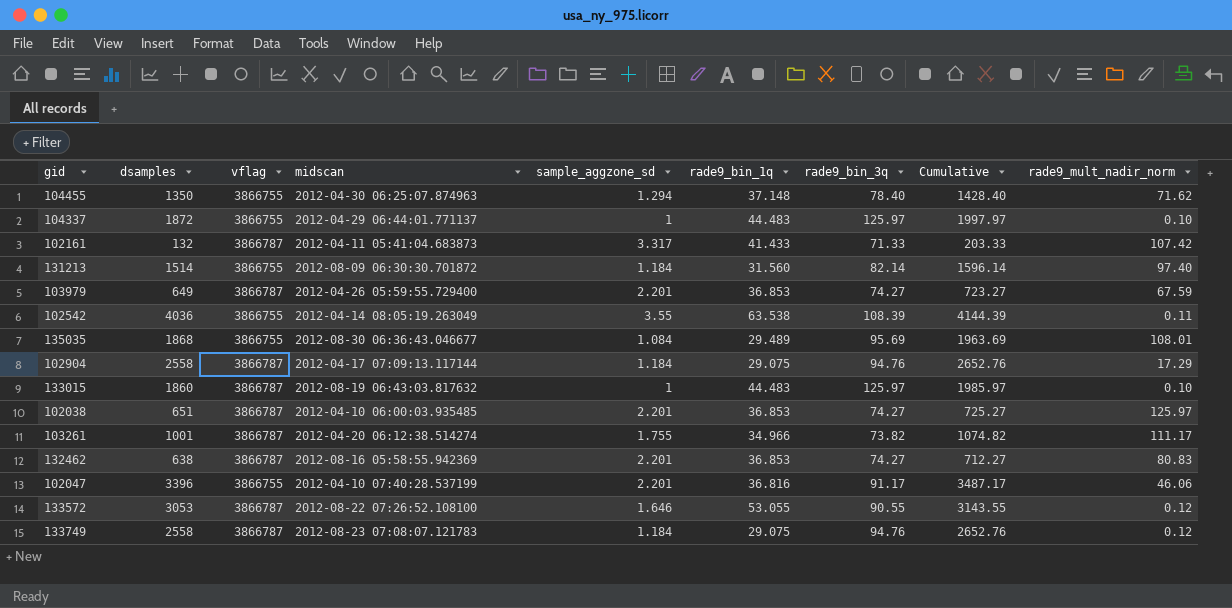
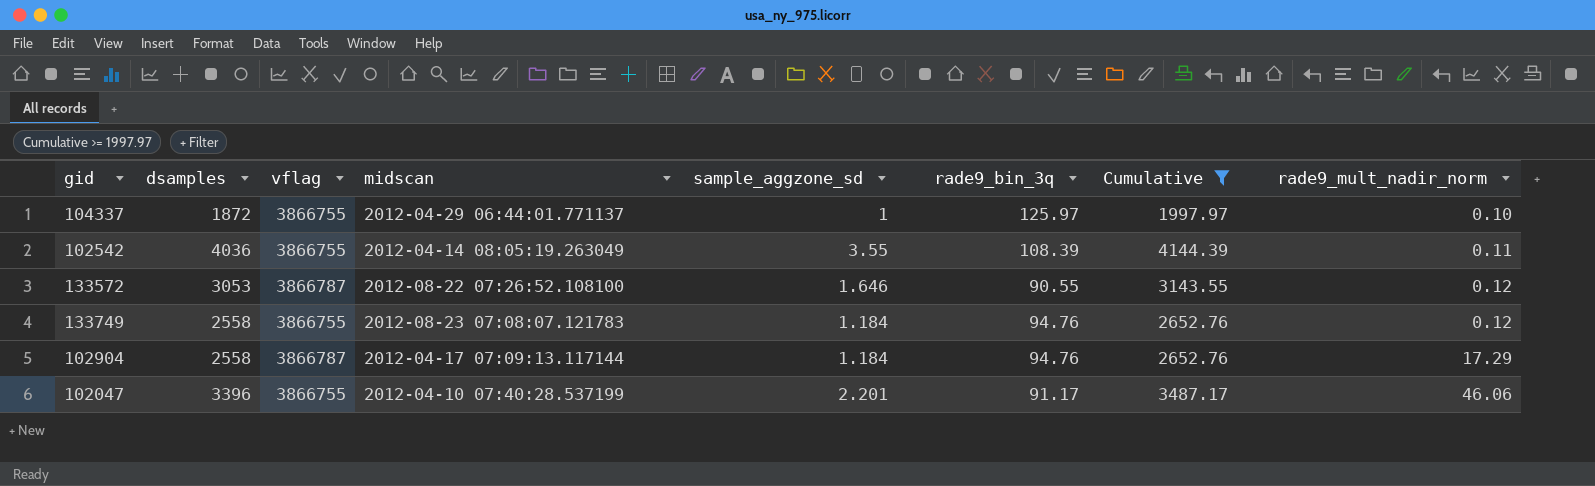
filter: none -> Cumulative >= 1997.97
row order: none -> rade9_mult_nadir_norm ascending
column rade9_bin_1q | position: 6 -> none
133749 | vflag: 3866787 -> 3866755

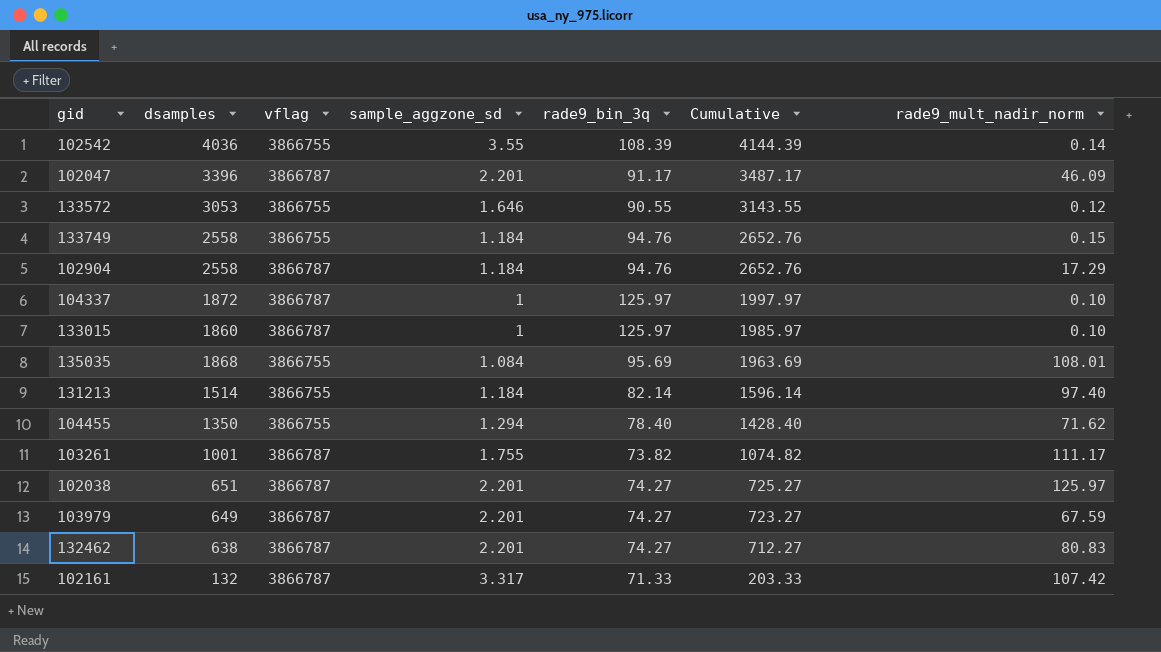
filter: Cumulative >= 1997.97 -> none
row order: rade9_mult_nadir_norm ascending -> Cumulative descending
column midscan | position: 4 -> none
102542 | rade9_mult_nadir_norm: 0.11 -> 0.14
102047 | vflag: 3866755 -> 3866787
102047 | rade9_mult_nadir_norm: 46.06 -> 46.09
133572 | vflag: 3866787 -> 3866755
133749 | rade9_mult_nadir_norm: 0.12 -> 0.15
104337 | vflag: 3866755 -> 3866787

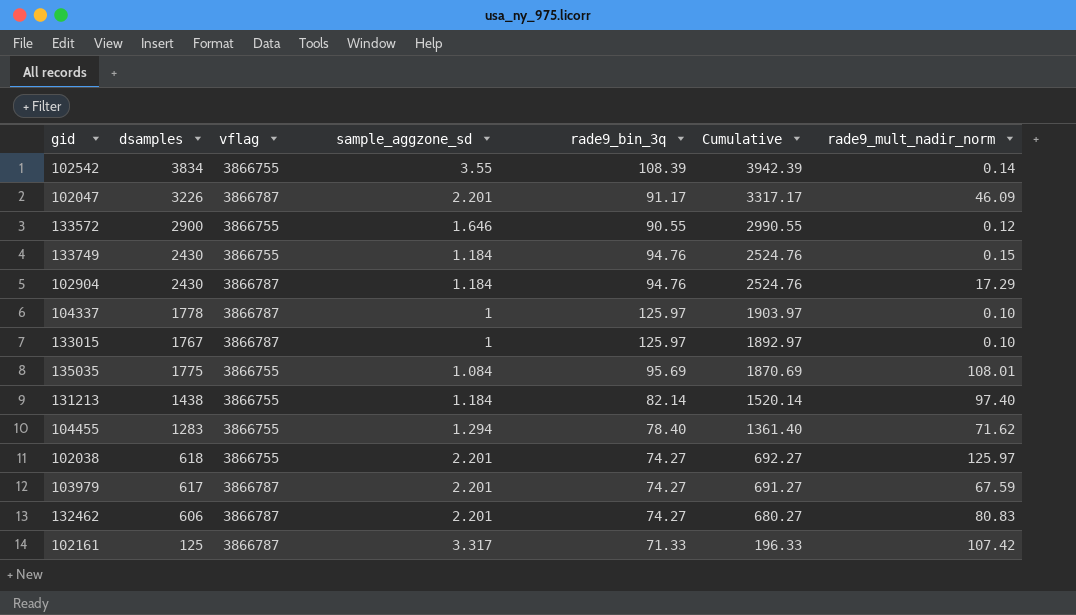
row 103261: 1001 | 3866787 | 1.755 | 73.82 | 1074.82 | 111.17 -> none
102542 | dsamples: 4036 -> 3834
102542 | Cumulative: 4144.39 -> 3942.39
102047 | dsamples: 3396 -> 3226
102047 | Cumulative: 3487.17 -> 3317.17
133572 | dsamples: 3053 -> 2900
133572 | Cumulative: 3143.55 -> 2990.55
133749 | dsamples: 2558 -> 2430
133749 | Cumulative: 2652.76 -> 2524.76
102904 | dsamples: 2558 -> 2430
102904 | Cumulative: 2652.76 -> 2524.76
104337 | dsamples: 1872 -> 1778
104337 | Cumulative: 1997.97 -> 1903.97
133015 | dsamples: 1860 -> 1767
133015 | Cumulative: 1985.97 -> 1892.97
135035 | dsamples: 1868 -> 1775
135035 | Cumulative: 1963.69 -> 1870.69
131213 | dsamples: 1514 -> 1438
131213 | Cumulative: 1596.14 -> 1520.14
104455 | dsamples: 1350 -> 1283
104455 | Cumulative: 1428.40 -> 1361.40
102038 | dsamples: 651 -> 618
102038 | vflag: 3866787 -> 3866755
102038 | Cumulative: 725.27 -> 692.27
103979 | dsamples: 649 -> 617
103979 | Cumulative: 723.27 -> 691.27
132462 | dsamples: 638 -> 606
132462 | Cumulative: 712.27 -> 680.27
102161 | dsamples: 132 -> 125
102161 | Cumulative: 203.33 -> 196.33

